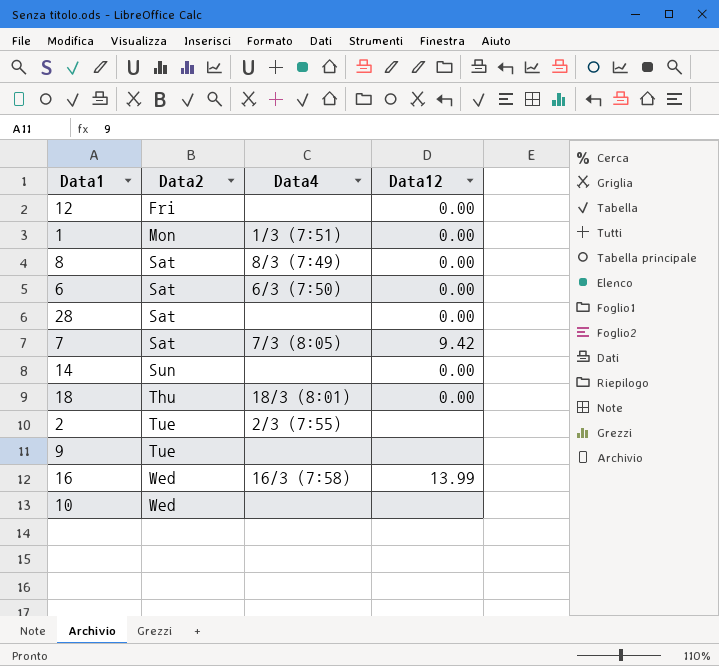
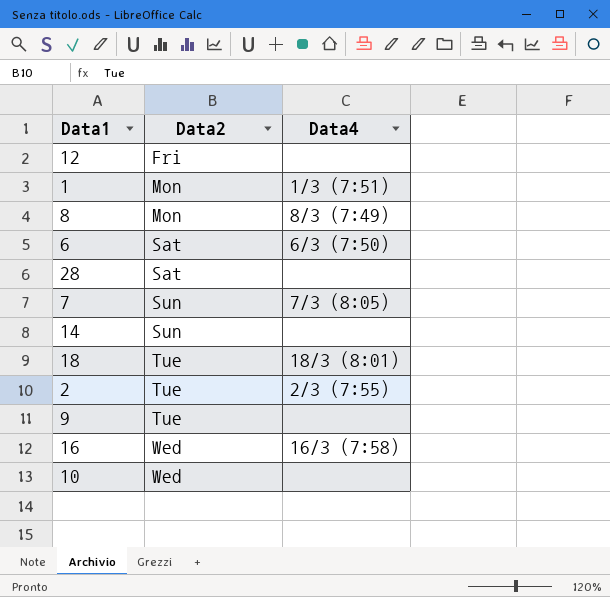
column Data12 | position: 4 -> none
8 | Data2: Sat -> Mon
7 | Data2: Sat -> Sun
18 | Data2: Thu -> Tue

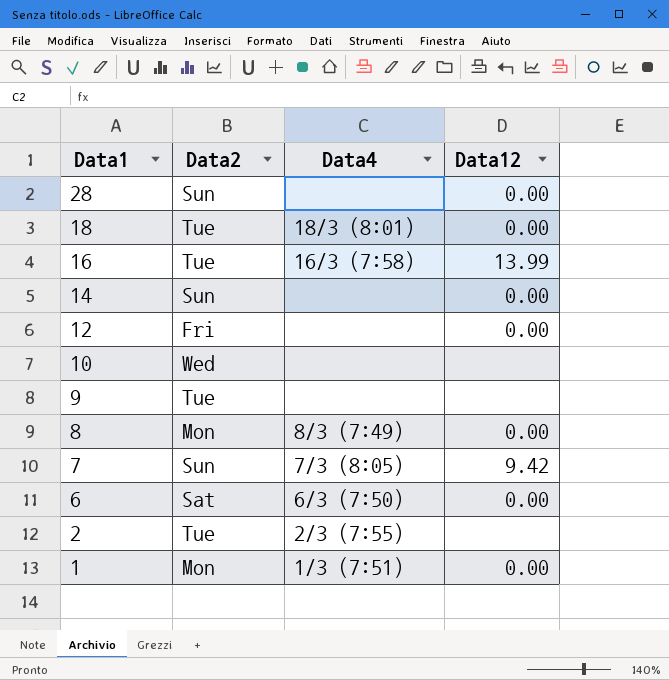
row order: Data2 ascending -> Data1 descending
column Data12 | position: none -> 4
28 | Data2: Sat -> Sun
16 | Data2: Wed -> Tue

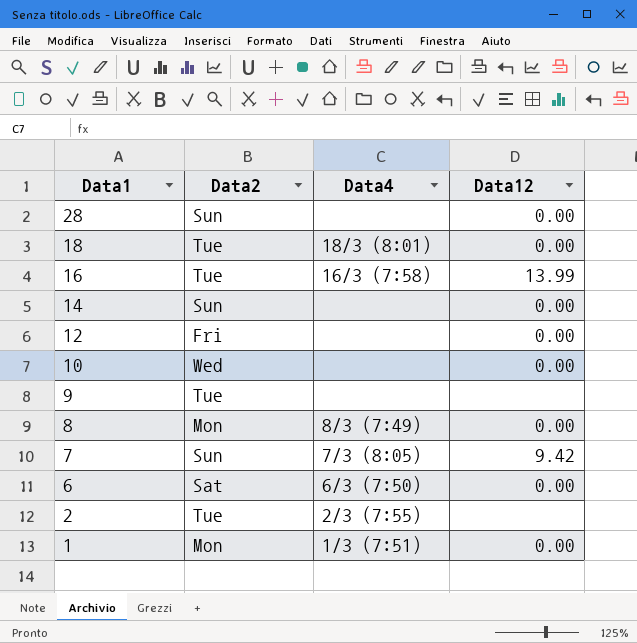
10 | Data12: none -> 0.00

